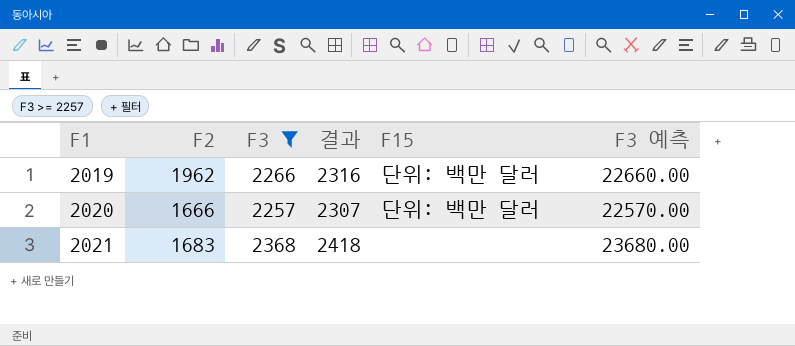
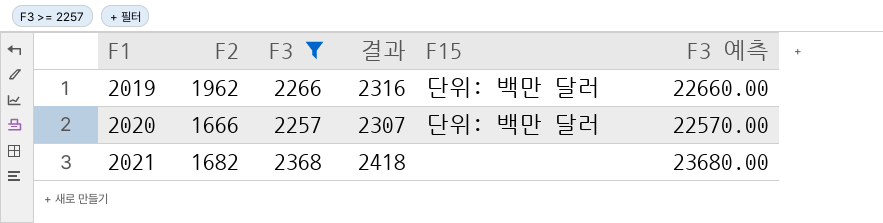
2021 | F2: 1683 -> 1682

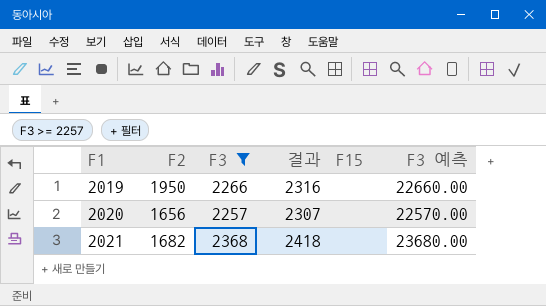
2019 | F2: 1962 -> 1950
2019 | F15: 단위: 백만 달러 -> none
2020 | F2: 1666 -> 1656
2020 | F15: 단위: 백만 달러 -> none

